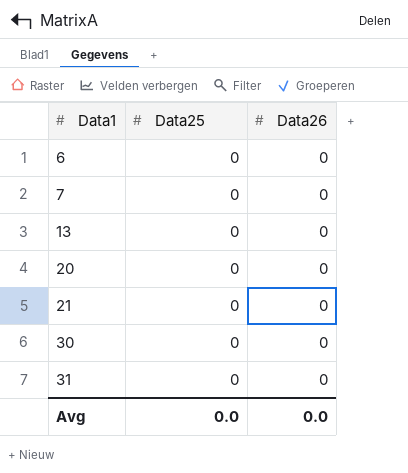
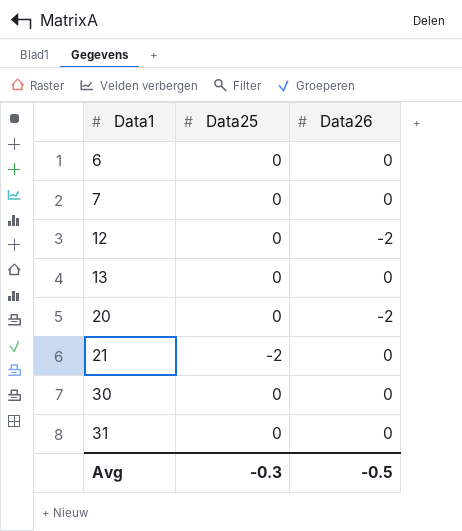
row 12: none -> 0 | -2
20 | Data26: 0 -> -2
21 | Data25: 0 -> -2
Avg | Data25: 0.0 -> -0.3
Avg | Data26: 0.0 -> -0.5

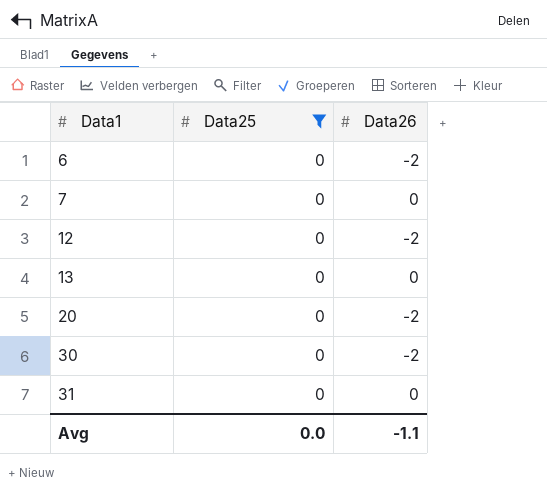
filter: none -> Data25 = 0
6 | Data26: 0 -> -2
30 | Data26: 0 -> -2
Avg | Data25: -0.3 -> 0.0
Avg | Data26: -0.5 -> -1.1

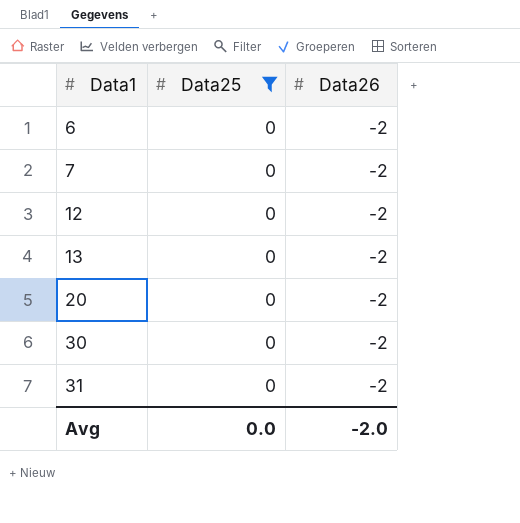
7 | Data26: 0 -> -2
13 | Data26: 0 -> -2
31 | Data26: 0 -> -2
Avg | Data26: -1.1 -> -2.0

